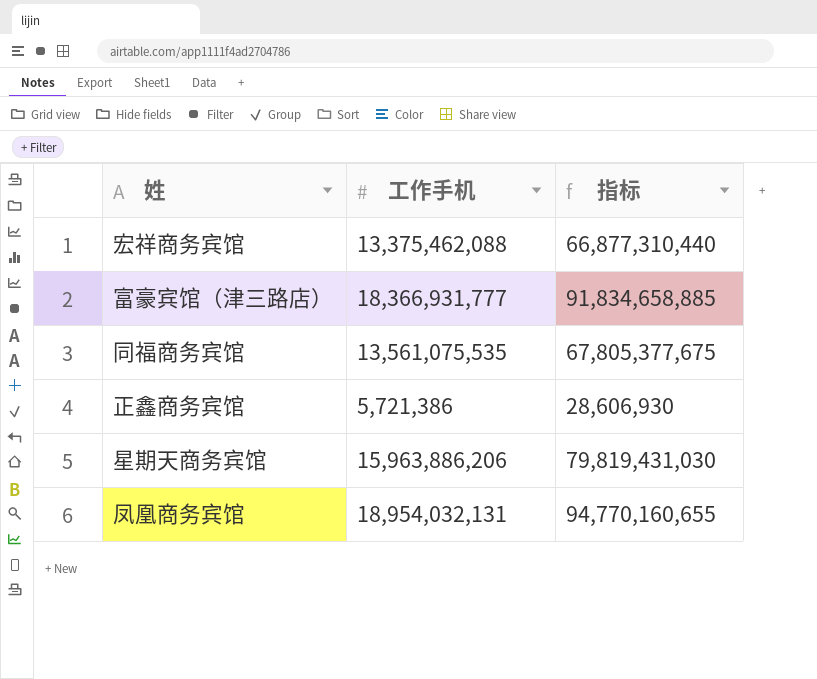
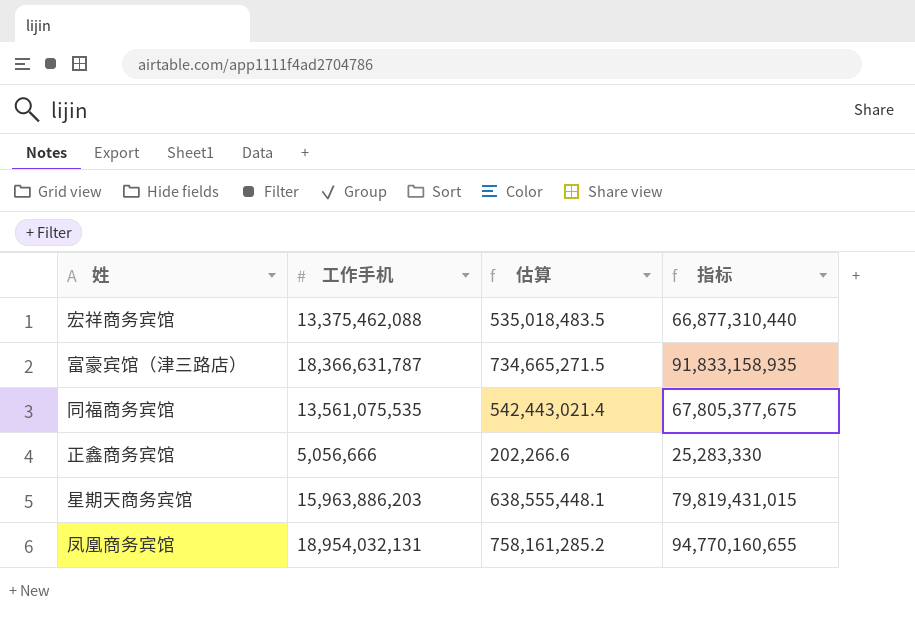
column 估算 | formula: none -> [工作手机] * 0.04
富豪宾馆（津三路店） | 工作手机: 18,366,931,777 -> 18,366,631,787
富豪宾馆（津三路店） | 指标: 91,834,658,885 -> 91,833,158,935
正鑫商务宾馆 | 工作手机: 5,721,386 -> 5,056,666
正鑫商务宾馆 | 指标: 28,606,930 -> 25,283,330
星期天商务宾馆 | 工作手机: 15,963,886,206 -> 15,963,886,203
星期天商务宾馆 | 指标: 79,819,431,030 -> 79,819,431,015

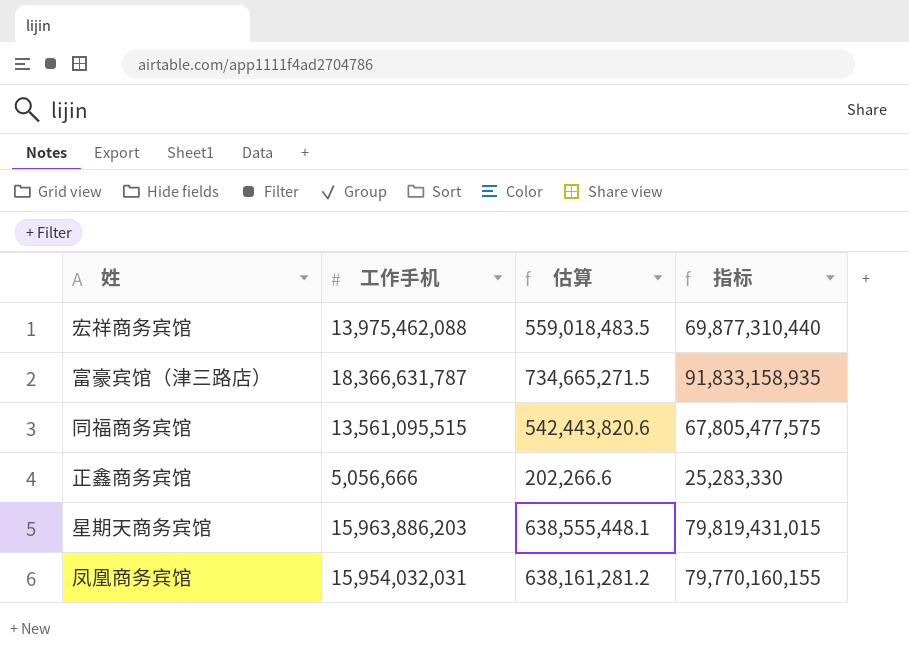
宏祥商务宾馆 | 工作手机: 13,375,462,088 -> 13,975,462,088
宏祥商务宾馆 | 估算: 535,018,483.5 -> 559,018,483.5
宏祥商务宾馆 | 指标: 66,877,310,440 -> 69,877,310,440
同福商务宾馆 | 工作手机: 13,561,075,535 -> 13,561,095,515
同福商务宾馆 | 估算: 542,443,021.4 -> 542,443,820.6
同福商务宾馆 | 指标: 67,805,377,675 -> 67,805,477,575
凤凰商务宾馆 | 工作手机: 18,954,032,131 -> 15,954,032,031
凤凰商务宾馆 | 估算: 758,161,285.2 -> 638,161,281.2
凤凰商务宾馆 | 指标: 94,770,160,655 -> 79,770,160,155

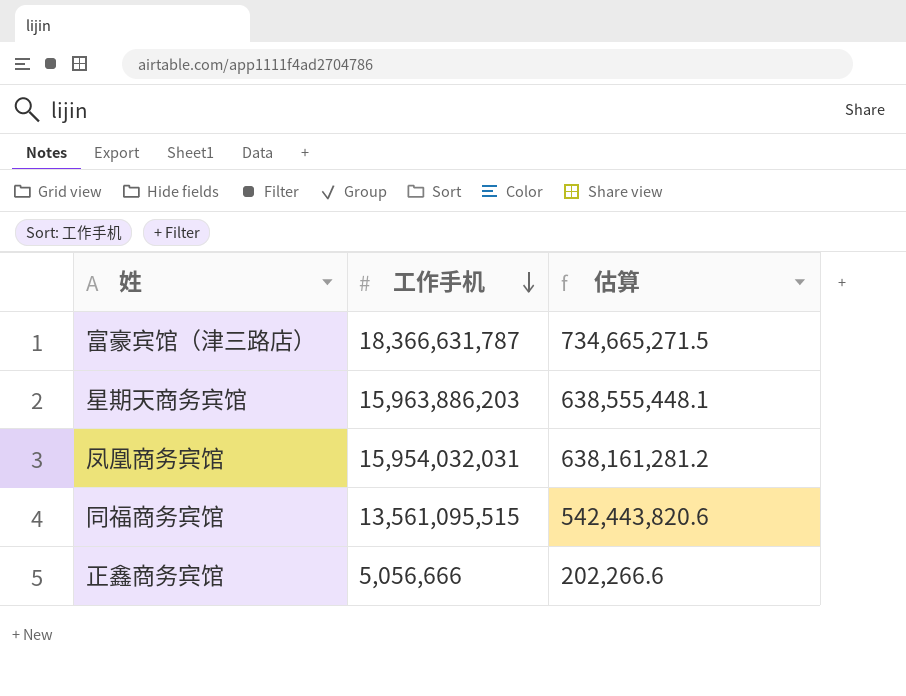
row order: none -> 工作手机 descending
column 指标 | formula: [工作手机] * 5 -> none
row 宏祥商务宾馆: 13,975,462,088 | 559,018,483.5 | 69,877,310,440 -> none

